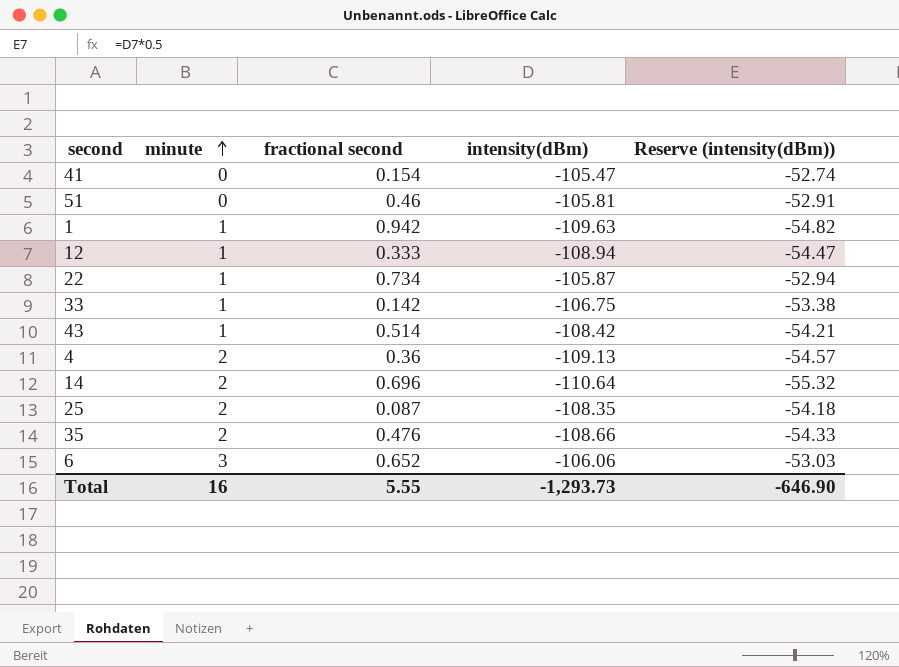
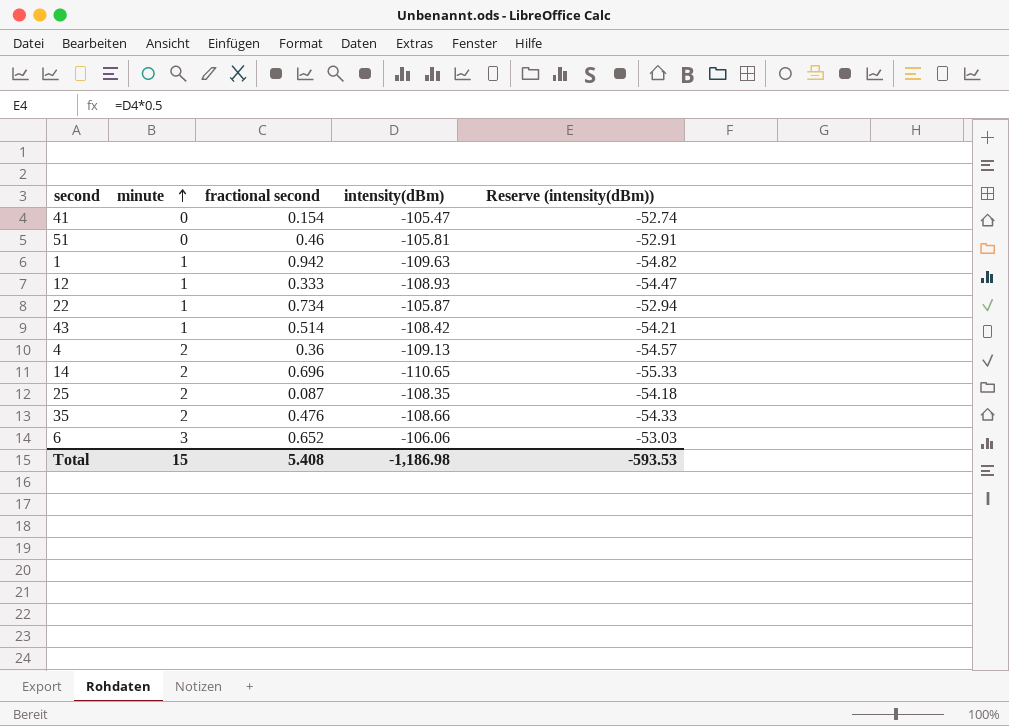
row 33: 1 | 0.142 | -106.75 | -53.38 -> none
12 | intensity(dBm): -108.94 -> -108.93
14 | intensity(dBm): -110.64 -> -110.65
14 | Reserve (intensity(dBm)): -55.32 -> -55.33
Total | minute: 16 -> 15
Total | fractional second: 5.55 -> 5.408
Total | intensity(dBm): -1,293.73 -> -1,186.98
Total | Reserve (intensity(dBm)): -646.90 -> -593.53

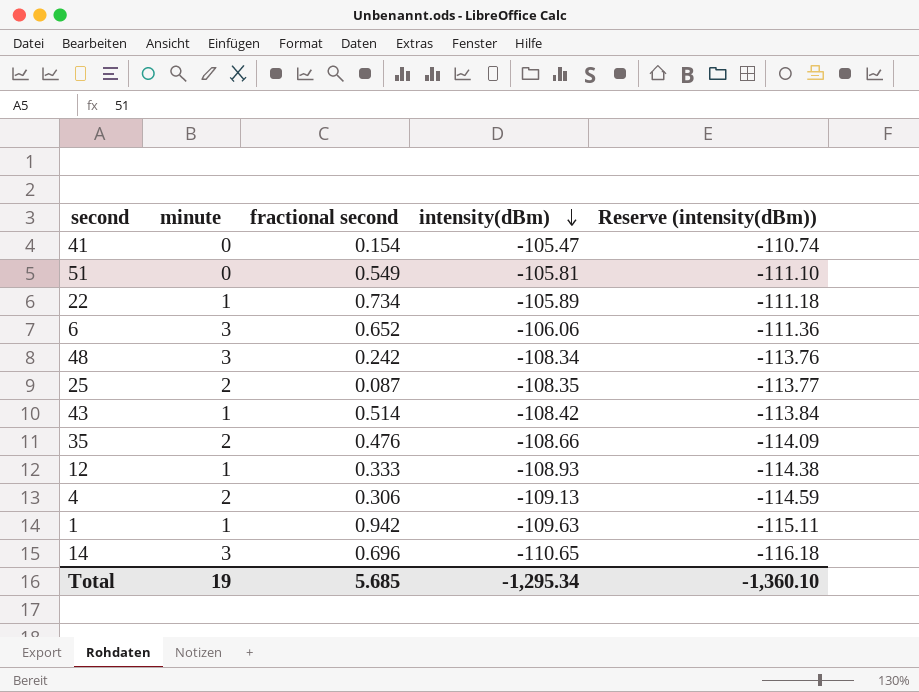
row order: minute ascending -> intensity(dBm) descending
column Reserve (intensity(dBm)) | formula: [intensity(dBm)] * 0.5 -> [intensity(dBm)] * 1.05
51 | fractional second: 0.46 -> 0.549
22 | intensity(dBm): -105.87 -> -105.89
row 48: none -> 3 | 0.242 | -108.34 | -113.76
4 | fractional second: 0.36 -> 0.306
14 | minute: 2 -> 3
Total | minute: 15 -> 19
Total | fractional second: 5.408 -> 5.685
Total | intensity(dBm): -1,186.98 -> -1,295.34
Total | Reserve (intensity(dBm)): -593.53 -> -1,360.10

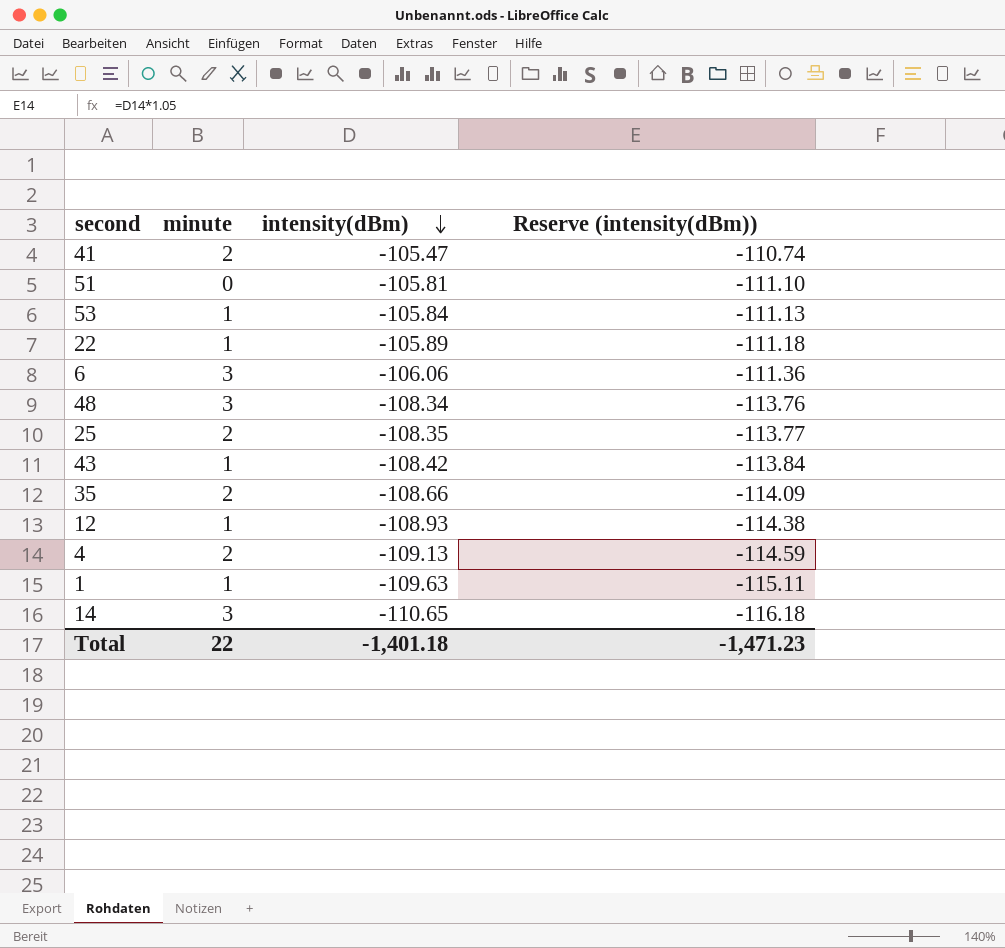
column fractional second | position: 3 -> none
41 | minute: 0 -> 2
row 53: none -> 1 | -105.84 | -111.13
Total | minute: 19 -> 22
Total | intensity(dBm): -1,295.34 -> -1,401.18
Total | Reserve (intensity(dBm)): -1,360.10 -> -1,471.23

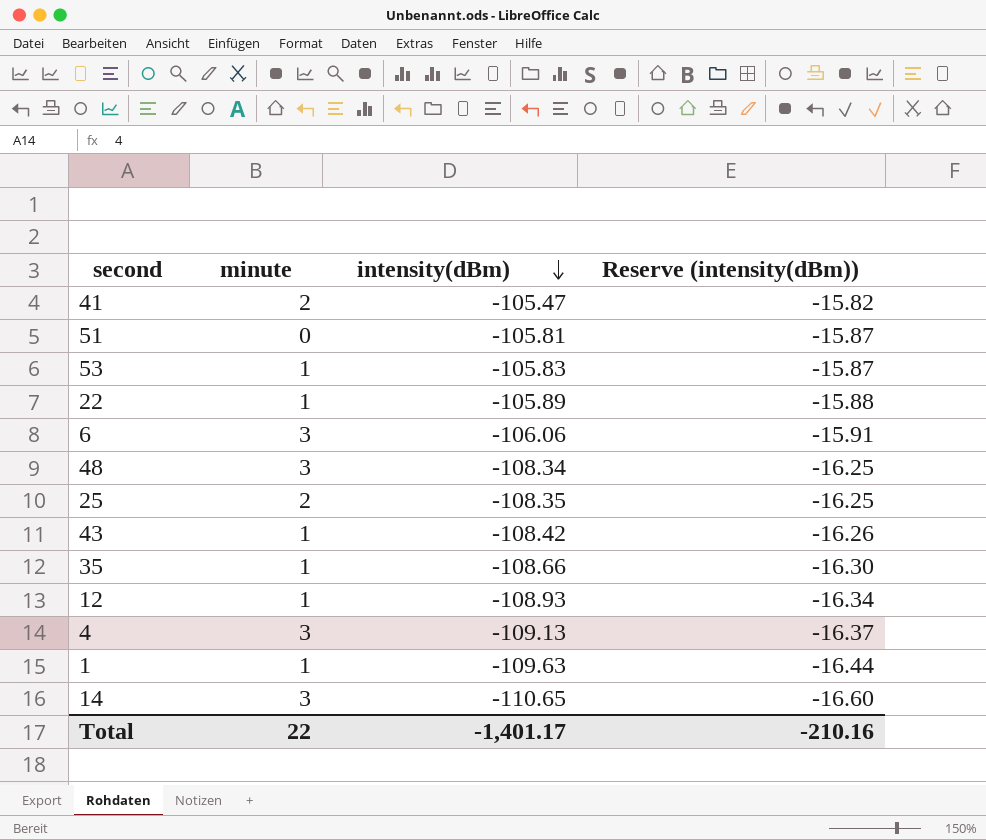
column Reserve (intensity(dBm)) | formula: [intensity(dBm)] * 1.05 -> [intensity(dBm)] * 0.15
53 | intensity(dBm): -105.84 -> -105.83
35 | minute: 2 -> 1
4 | minute: 2 -> 3
Total | intensity(dBm): -1,401.18 -> -1,401.17
Total | Reserve (intensity(dBm)): -1,471.23 -> -210.16

